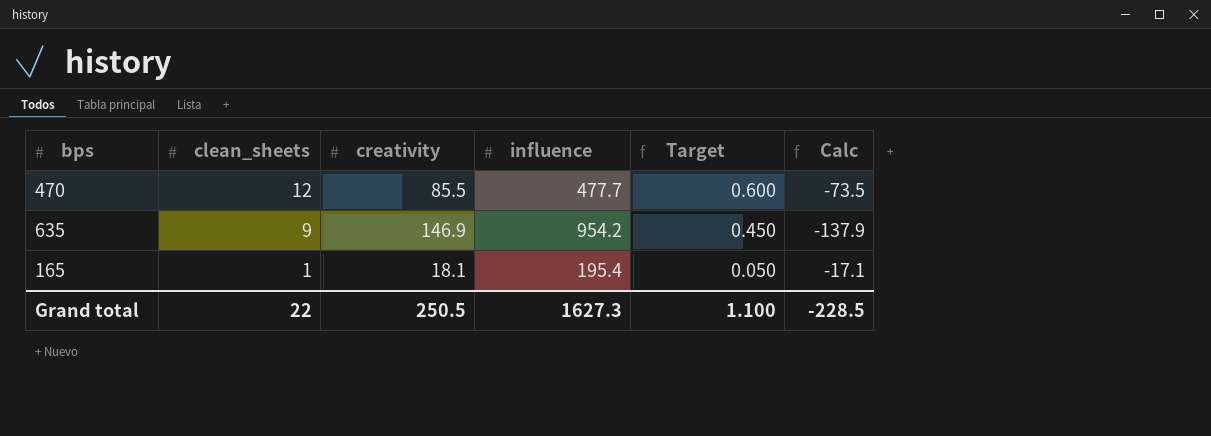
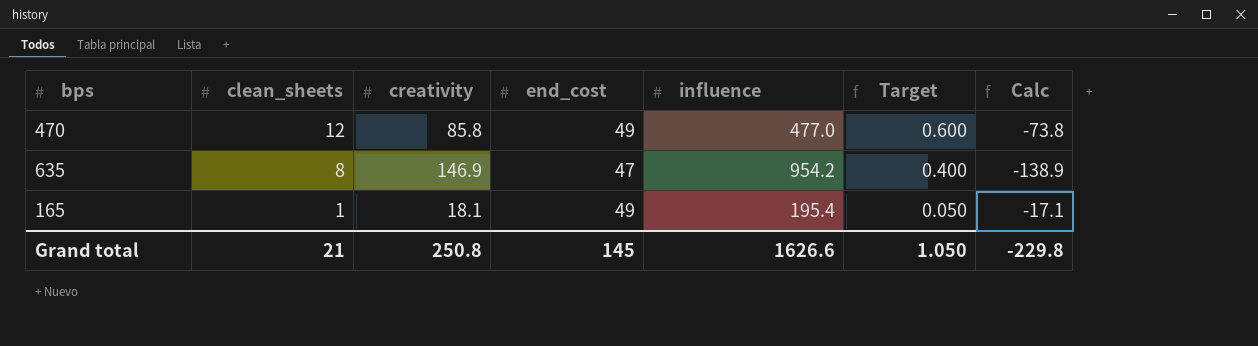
column end_cost | position: none -> 4
470 | creativity: 85.5 -> 85.8
470 | influence: 477.7 -> 477.0
470 | Calc: -73.5 -> -73.8
635 | clean_sheets: 9 -> 8
635 | Target: 0.450 -> 0.400
635 | Calc: -137.9 -> -138.9
Grand total | clean_sheets: 22 -> 21
Grand total | creativity: 250.5 -> 250.8
Grand total | influence: 1627.3 -> 1626.6
Grand total | Target: 1.100 -> 1.050
Grand total | Calc: -228.5 -> -229.8

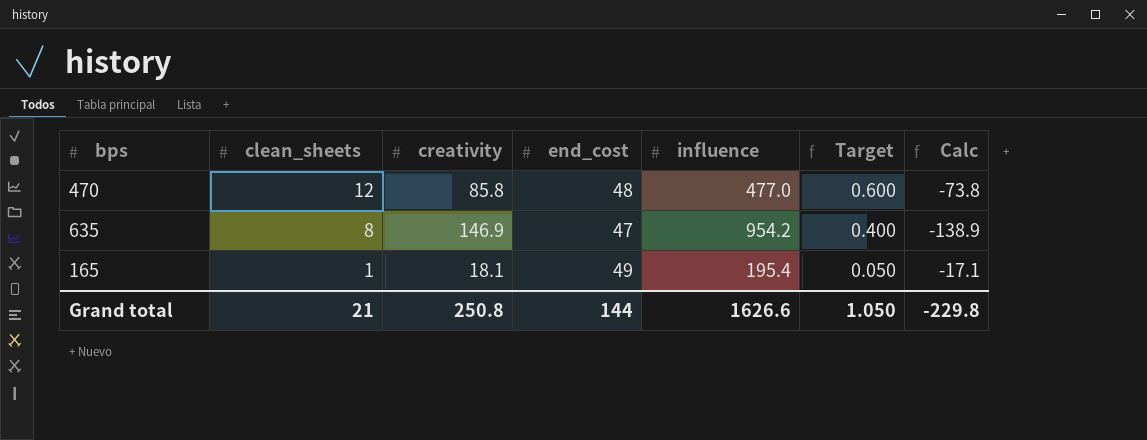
470 | end_cost: 49 -> 48
Grand total | end_cost: 145 -> 144

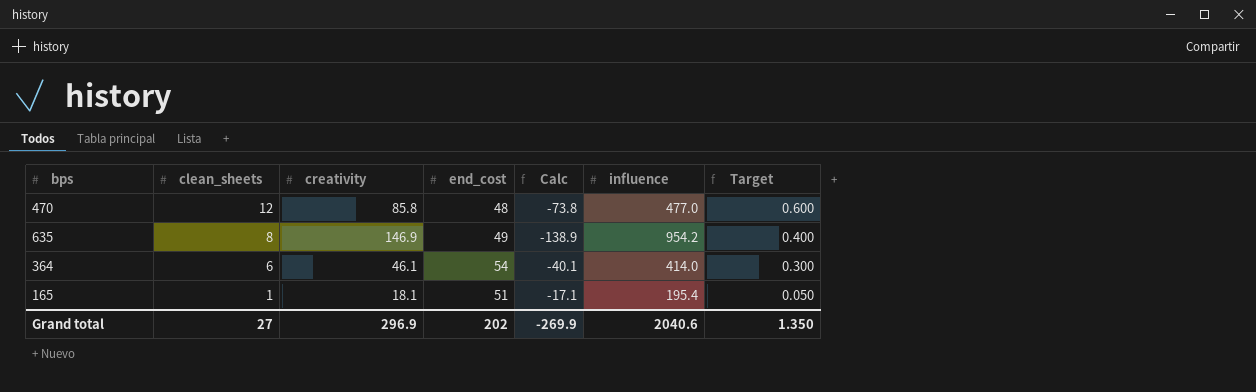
column Calc | position: 7 -> 5
635 | end_cost: 47 -> 49
row 364: none -> 6 | 46.1 | 54 | -40.1 | 414.0 | 0.300
165 | end_cost: 49 -> 51
Grand total | clean_sheets: 21 -> 27
Grand total | creativity: 250.8 -> 296.9
Grand total | end_cost: 144 -> 202
Grand total | Calc: -229.8 -> -269.9
Grand total | influence: 1626.6 -> 2040.6
Grand total | Target: 1.050 -> 1.350

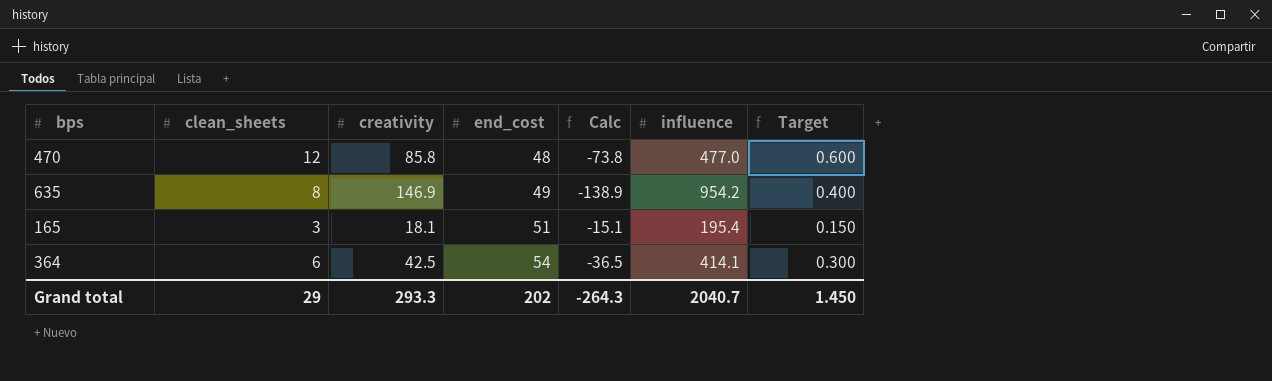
row order: clean_sheets descending -> end_cost ascending
165 | clean_sheets: 1 -> 3
165 | Calc: -17.1 -> -15.1
165 | Target: 0.050 -> 0.150
364 | creativity: 46.1 -> 42.5
364 | Calc: -40.1 -> -36.5
364 | influence: 414.0 -> 414.1
Grand total | clean_sheets: 27 -> 29
Grand total | creativity: 296.9 -> 293.3
Grand total | Calc: -269.9 -> -264.3
Grand total | influence: 2040.6 -> 2040.7
Grand total | Target: 1.350 -> 1.450

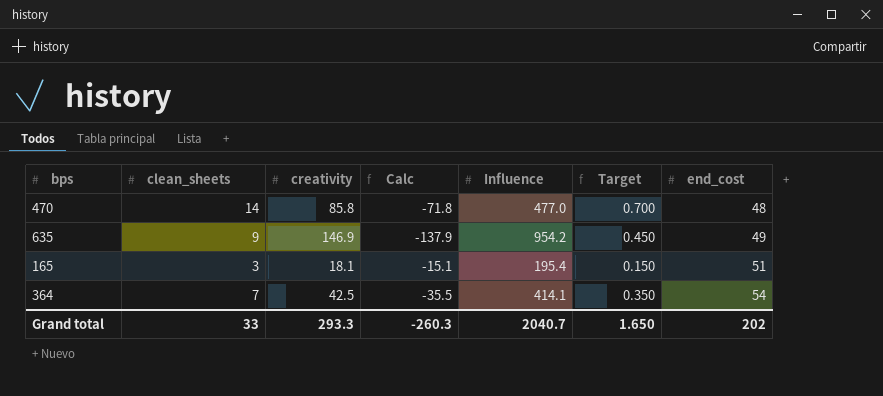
column name: influence -> Influence
column end_cost | position: 4 -> 7
470 | clean_sheets: 12 -> 14
470 | Calc: -73.8 -> -71.8
470 | Target: 0.600 -> 0.700
635 | clean_sheets: 8 -> 9
635 | Calc: -138.9 -> -137.9
635 | Target: 0.400 -> 0.450
364 | clean_sheets: 6 -> 7
364 | Calc: -36.5 -> -35.5
364 | Target: 0.300 -> 0.350
Grand total | clean_sheets: 29 -> 33
Grand total | Calc: -264.3 -> -260.3
Grand total | Target: 1.450 -> 1.650

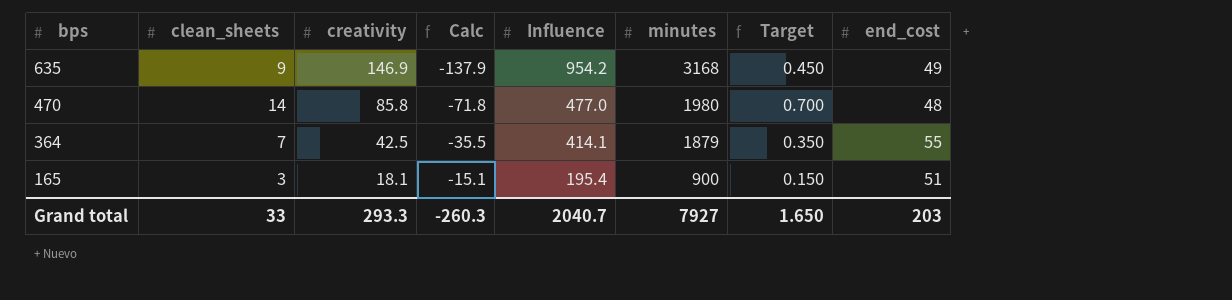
row order: end_cost ascending -> bps descending
column minutes | position: none -> 6
364 | end_cost: 54 -> 55
Grand total | end_cost: 202 -> 203

